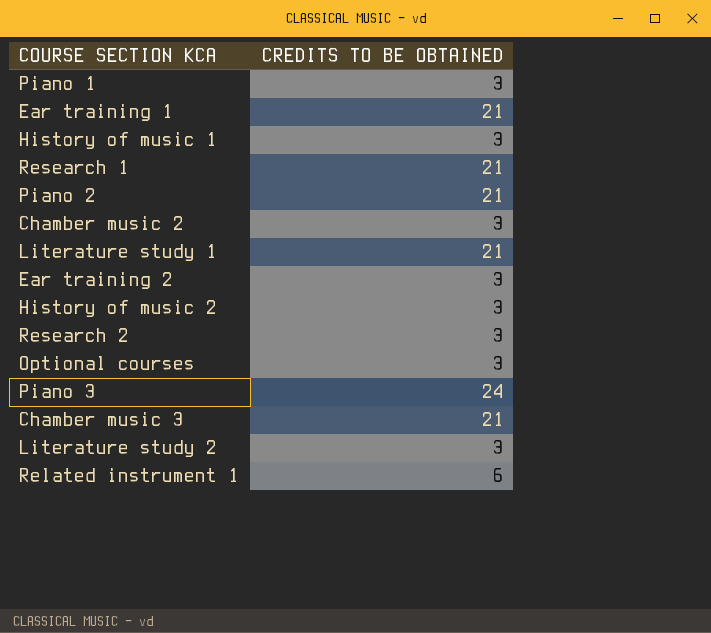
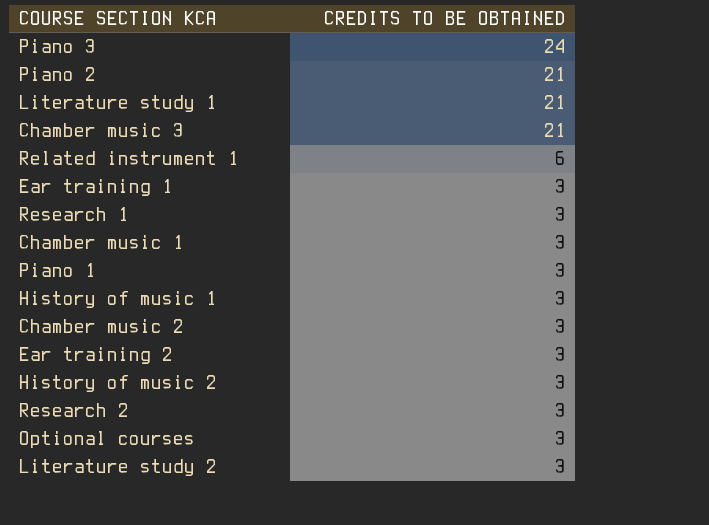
row order: none -> CREDITS TO BE OBTAINED descending
Ear training 1 | CREDITS TO BE OBTAINED: 21 -> 3
Research 1 | CREDITS TO BE OBTAINED: 21 -> 3
row Chamber music 1: none -> 3

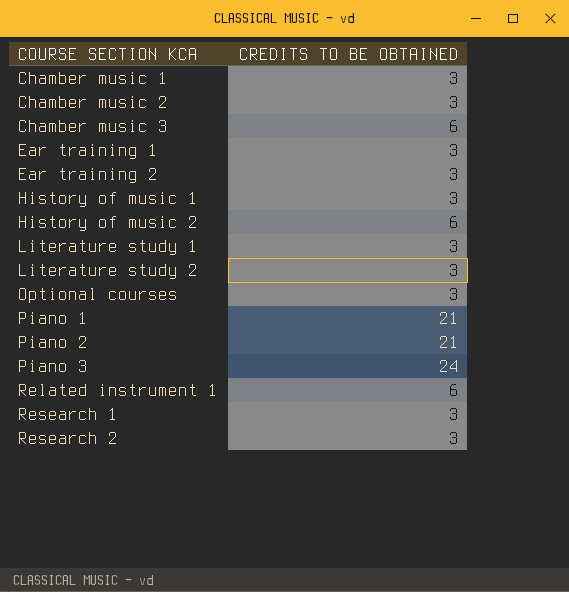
row order: CREDITS TO BE OBTAINED descending -> COURSE SECTION KCA ascending
Chamber music 3 | CREDITS TO BE OBTAINED: 21 -> 6
History of music 2 | CREDITS TO BE OBTAINED: 3 -> 6
Literature study 1 | CREDITS TO BE OBTAINED: 21 -> 3
Piano 1 | CREDITS TO BE OBTAINED: 3 -> 21

